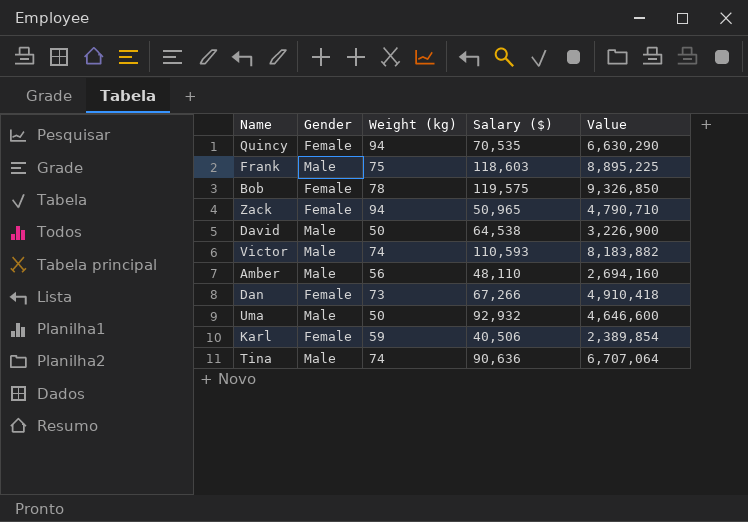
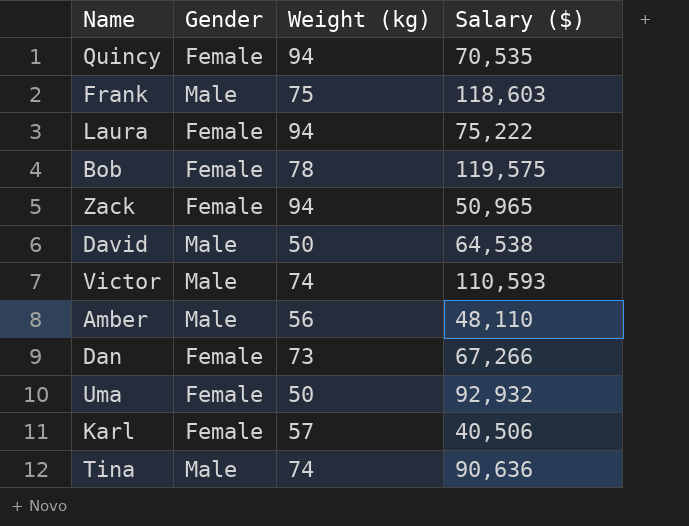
column Value | formula: [Weight (kg)] * [Salary ($)] -> none
row Laura: none -> Female | 94 | 75,222
Uma | Gender: Male -> Female
Karl | Weight (kg): 59 -> 57

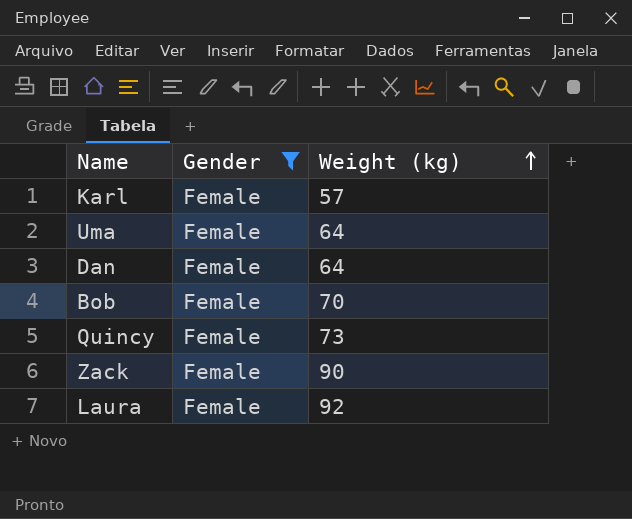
filter: none -> Gender = Female
row order: none -> Weight (kg) ascending
column Salary ($) | position: 4 -> none
Uma | Weight (kg): 50 -> 64
Dan | Weight (kg): 73 -> 64
Bob | Weight (kg): 78 -> 70
Quincy | Weight (kg): 94 -> 73
Zack | Weight (kg): 94 -> 90
Laura | Weight (kg): 94 -> 92

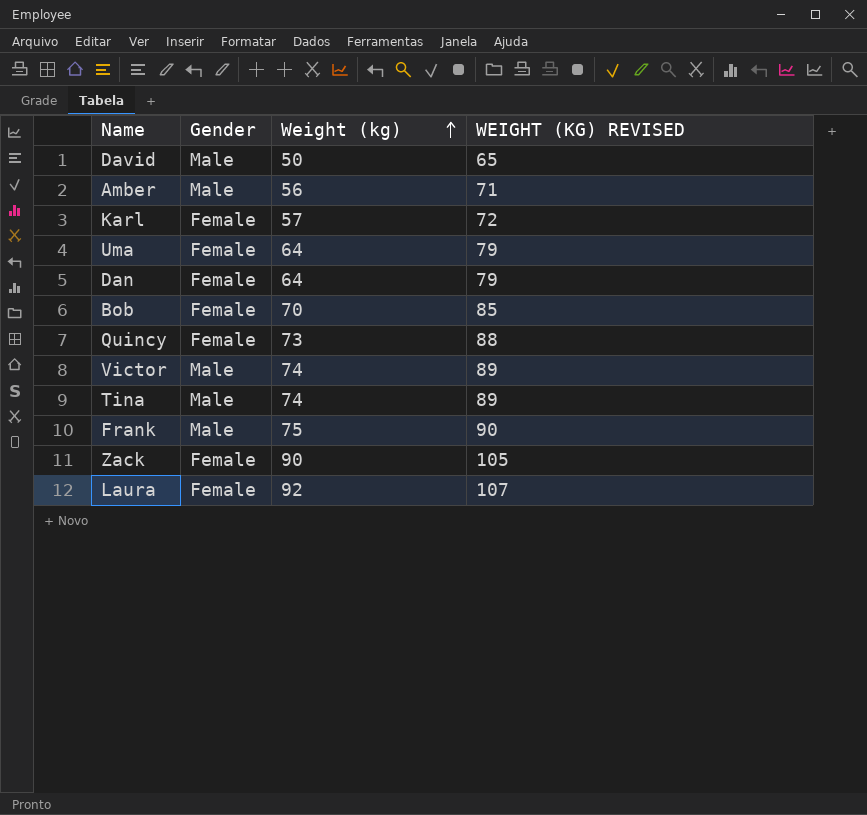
filter: Gender = Female -> none
column WEIGHT (KG) REVISED | formula: none -> [Weight (kg)] + 15

